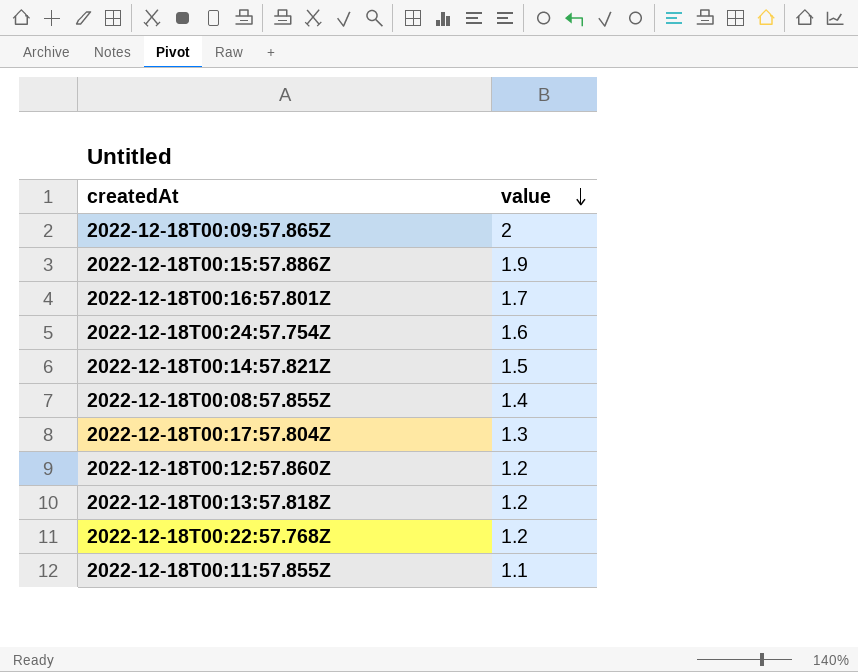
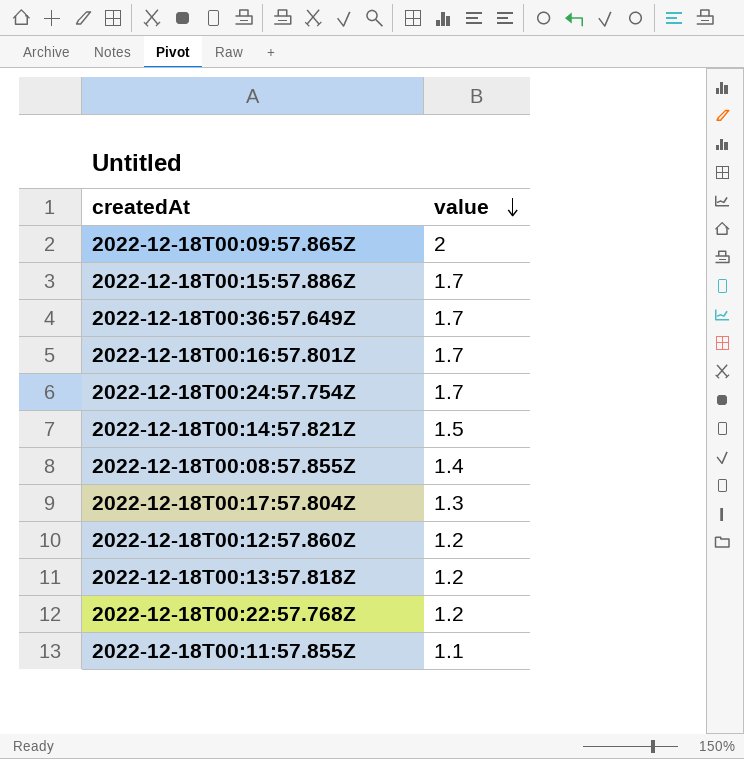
2022-12-18T00:15:57.886Z | value: 1.9 -> 1.7
row 2022-12-18T00:36:57.649Z: none -> 1.7
2022-12-18T00:24:57.754Z | value: 1.6 -> 1.7

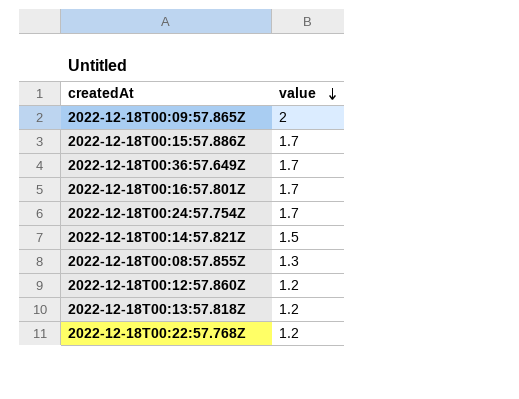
row 2022-12-18T00:17:57.804Z: 1.3 -> none
row 2022-12-18T00:11:57.855Z: 1.1 -> none
2022-12-18T00:08:57.855Z | value: 1.4 -> 1.3

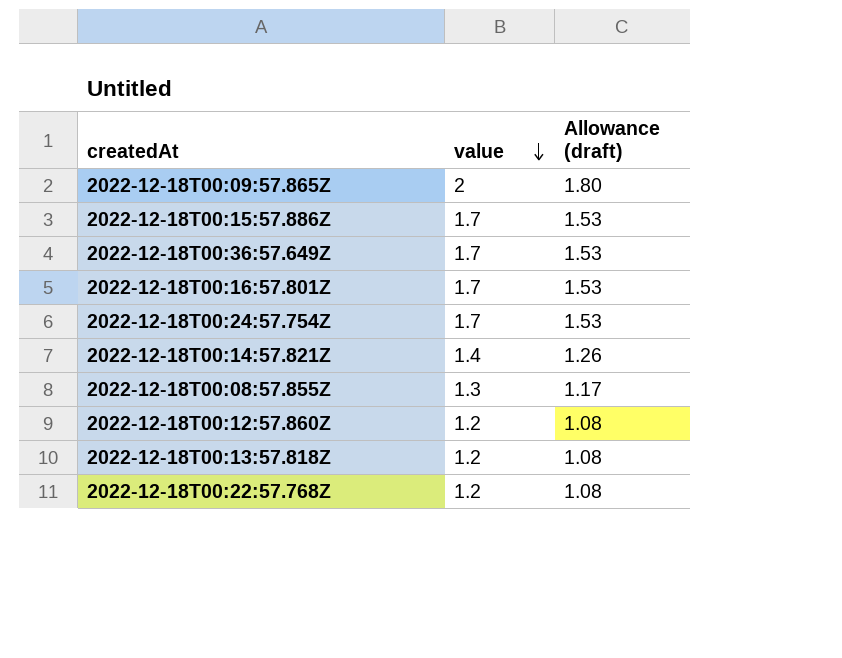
column Allowance (draft) | formula: none -> [value] * 0.9
2022-12-18T00:14:57.821Z | value: 1.5 -> 1.4

